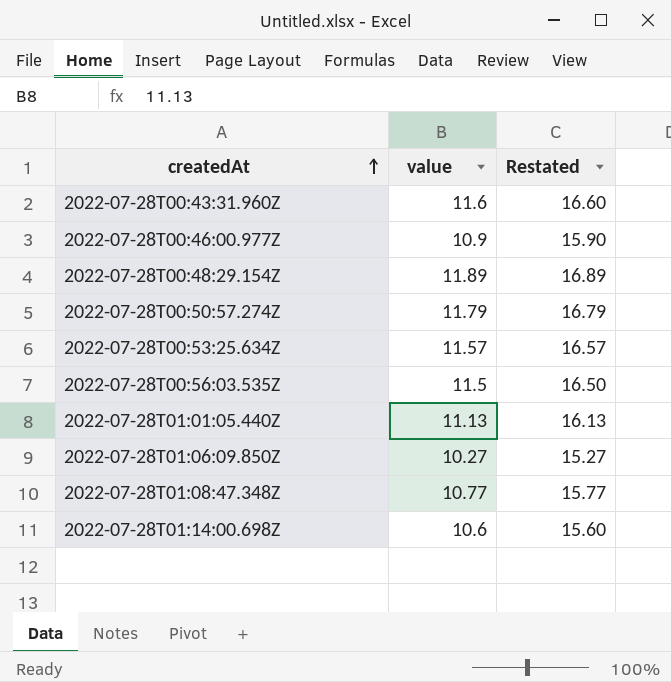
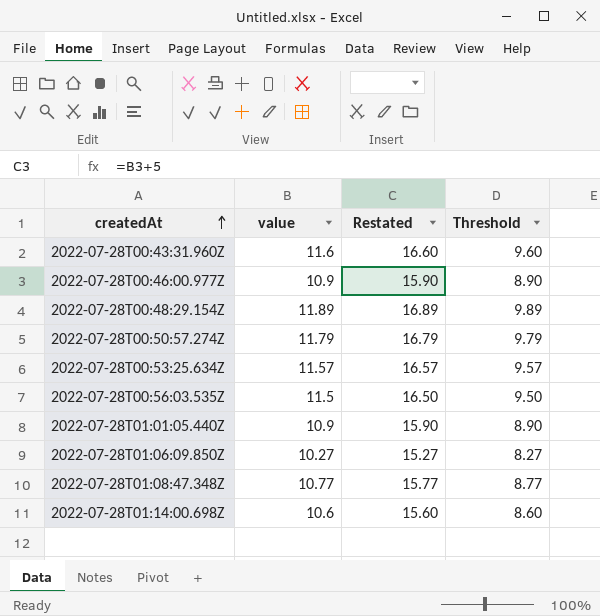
column Threshold | formula: none -> [value] - 2
2022-07-28T01:01:05.440Z | value: 11.13 -> 10.9
2022-07-28T01:01:05.440Z | Restated: 16.13 -> 15.90

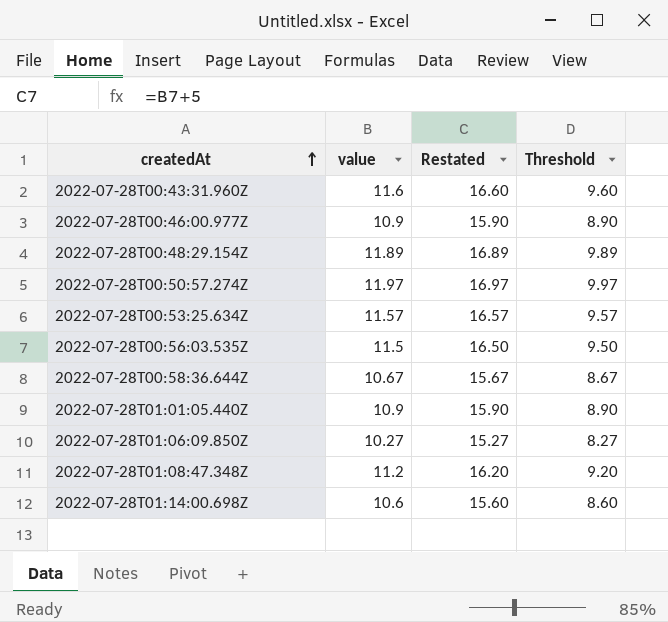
2022-07-28T00:50:57.274Z | value: 11.79 -> 11.97
2022-07-28T00:50:57.274Z | Restated: 16.79 -> 16.97
2022-07-28T00:50:57.274Z | Threshold: 9.79 -> 9.97
row 2022-07-28T00:58:36.644Z: none -> 10.67 | 15.67 | 8.67
2022-07-28T01:08:47.348Z | value: 10.77 -> 11.2
2022-07-28T01:08:47.348Z | Restated: 15.77 -> 16.20
2022-07-28T01:08:47.348Z | Threshold: 8.77 -> 9.20

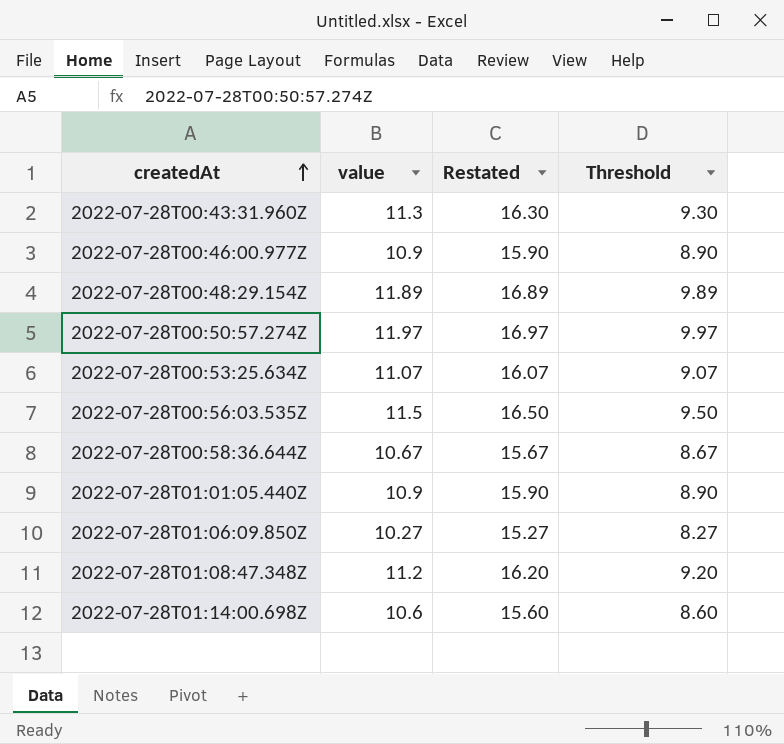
2022-07-28T00:43:31.960Z | value: 11.6 -> 11.3
2022-07-28T00:43:31.960Z | Restated: 16.60 -> 16.30
2022-07-28T00:43:31.960Z | Threshold: 9.60 -> 9.30
2022-07-28T00:53:25.634Z | value: 11.57 -> 11.07
2022-07-28T00:53:25.634Z | Restated: 16.57 -> 16.07
2022-07-28T00:53:25.634Z | Threshold: 9.57 -> 9.07

